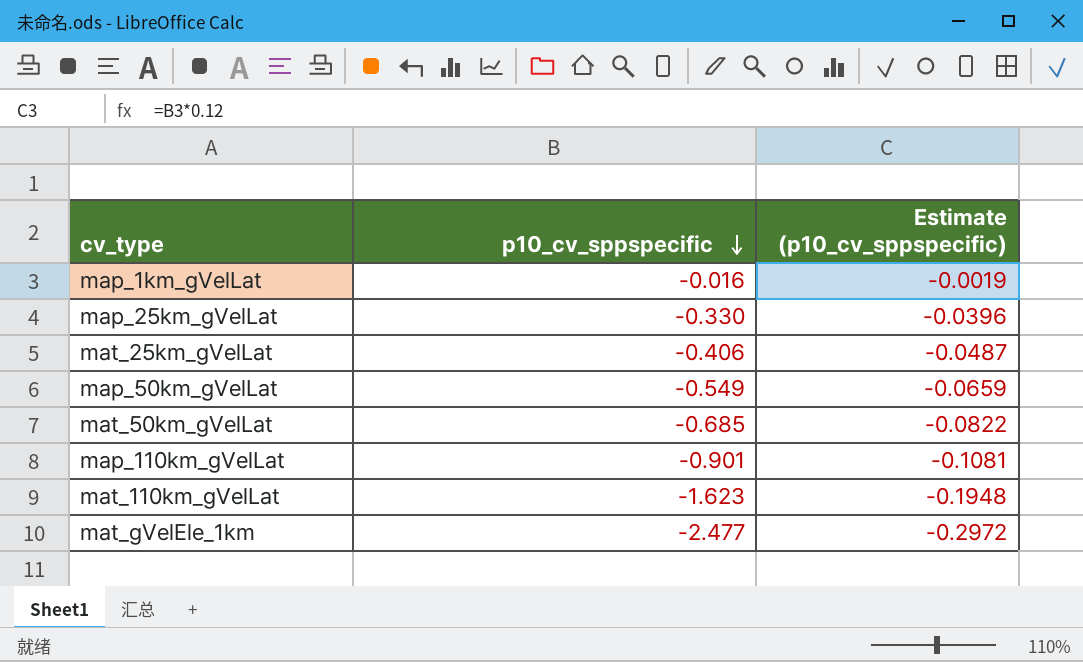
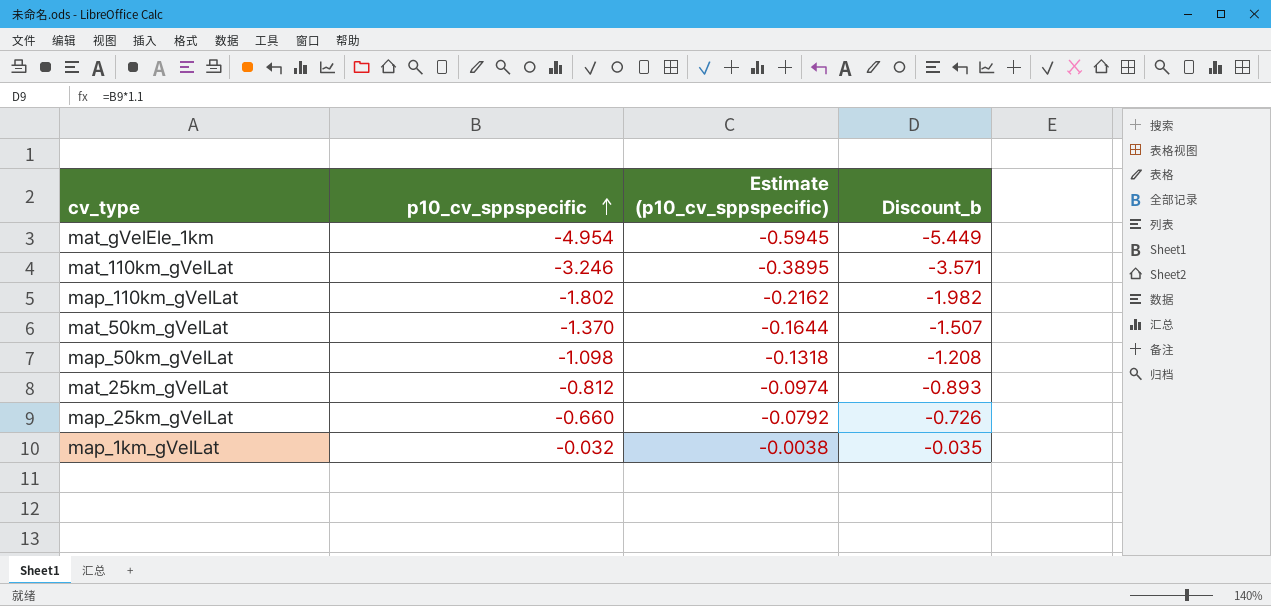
row order: p10_cv_sppspecific descending -> p10_cv_sppspecific ascending
column Discount_b | formula: none -> [p10_cv_sppspecific] * 1.1
mat_gVelEle_1km | p10_cv_sppspecific: -2.477 -> -4.954
mat_gVelEle_1km | Estimate (p10_cv_sppspecific): -0.2972 -> -0.5945
mat_110km_gVelLat | p10_cv_sppspecific: -1.623 -> -3.246
mat_110km_gVelLat | Estimate (p10_cv_sppspecific): -0.1948 -> -0.3895
map_110km_gVelLat | p10_cv_sppspecific: -0.901 -> -1.802
map_110km_gVelLat | Estimate (p10_cv_sppspecific): -0.1081 -> -0.2162
mat_50km_gVelLat | p10_cv_sppspecific: -0.685 -> -1.370
mat_50km_gVelLat | Estimate (p10_cv_sppspecific): -0.0822 -> -0.1644
map_50km_gVelLat | p10_cv_sppspecific: -0.549 -> -1.098
map_50km_gVelLat | Estimate (p10_cv_sppspecific): -0.0659 -> -0.1318
mat_25km_gVelLat | p10_cv_sppspecific: -0.406 -> -0.812
mat_25km_gVelLat | Estimate (p10_cv_sppspecific): -0.0487 -> -0.0974
map_25km_gVelLat | p10_cv_sppspecific: -0.330 -> -0.660
map_25km_gVelLat | Estimate (p10_cv_sppspecific): -0.0396 -> -0.0792
map_1km_gVelLat | p10_cv_sppspecific: -0.016 -> -0.032
map_1km_gVelLat | Estimate (p10_cv_sppspecific): -0.0019 -> -0.0038

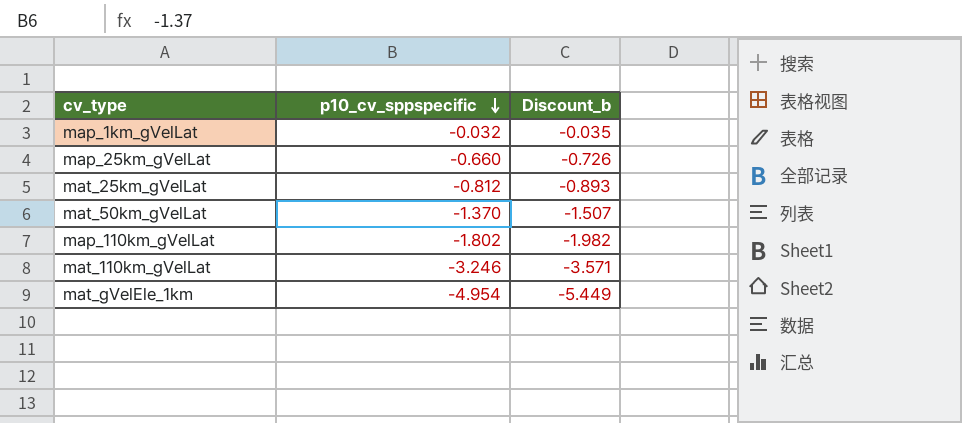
row order: p10_cv_sppspecific ascending -> p10_cv_sppspecific descending
column Estimate (p10_cv_sppspecific) | formula: [p10_cv_sppspecific] * 0.12 -> none
row map_50km_gVelLat: -1.098 | -0.1318 | -1.208 -> none

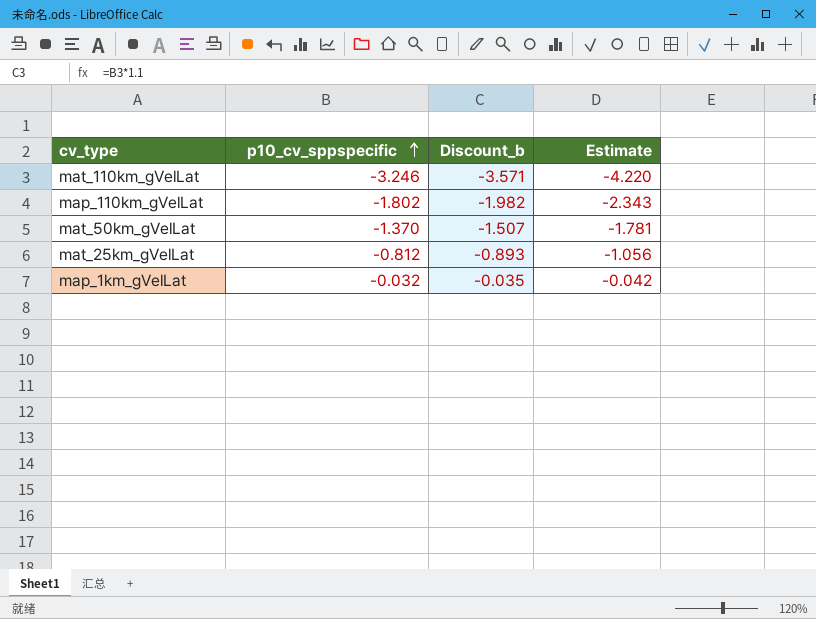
row order: p10_cv_sppspecific descending -> p10_cv_sppspecific ascending
column Estimate | formula: none -> [p10_cv_sppspecific] * 1.3
row map_25km_gVelLat: -0.660 | -0.726 -> none
row mat_gVelEle_1km: -4.954 | -5.449 -> none

